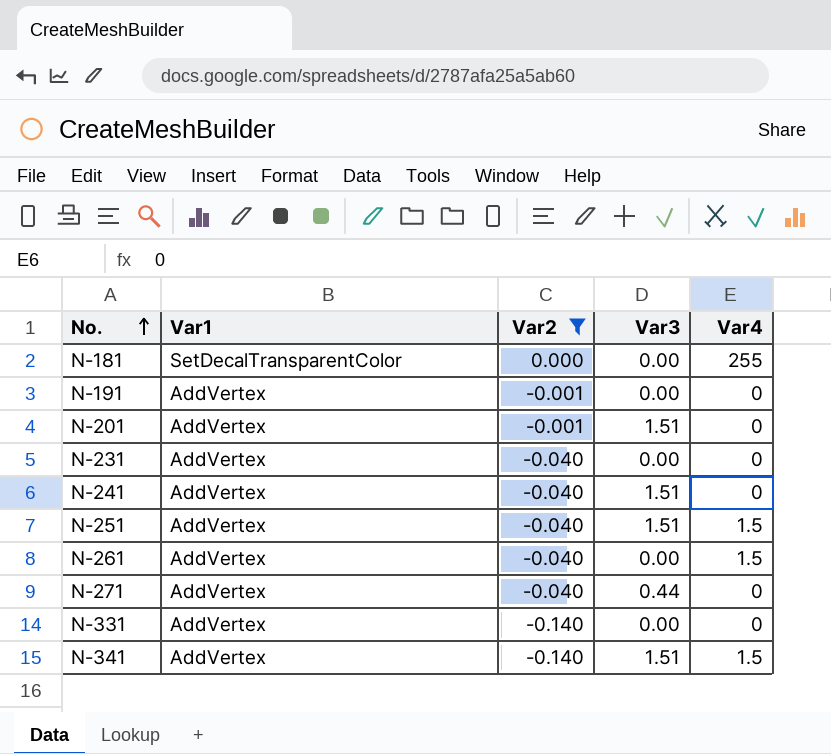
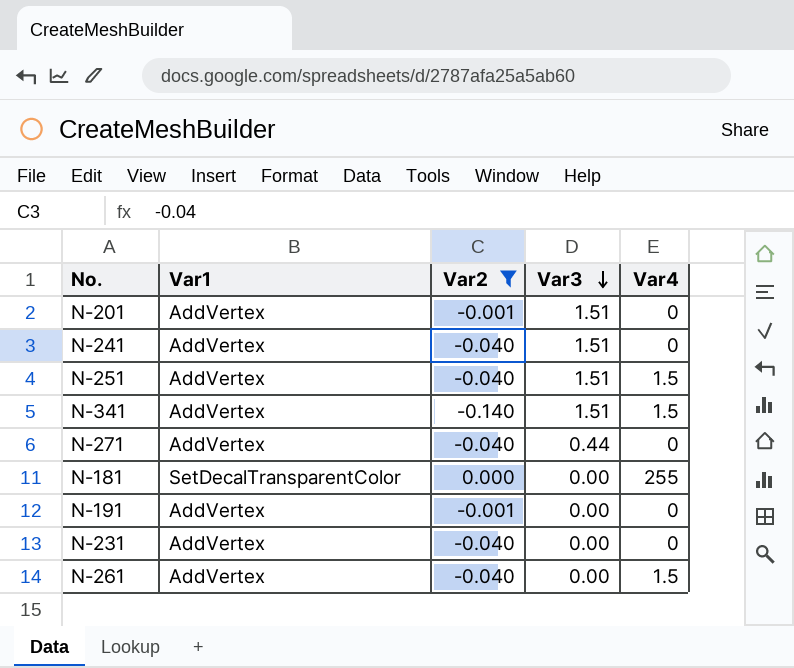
row order: No. ascending -> Var3 descending
row N-331: AddVertex | -0.140 | 0.00 | 0 -> none

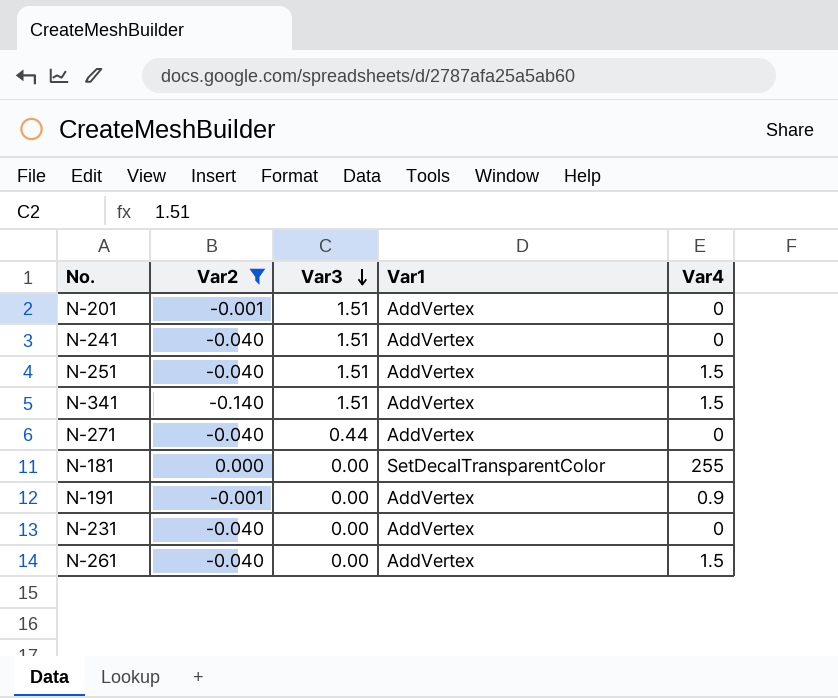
column Var1 | position: 2 -> 4
N-191 | Var4: 0 -> 0.9

